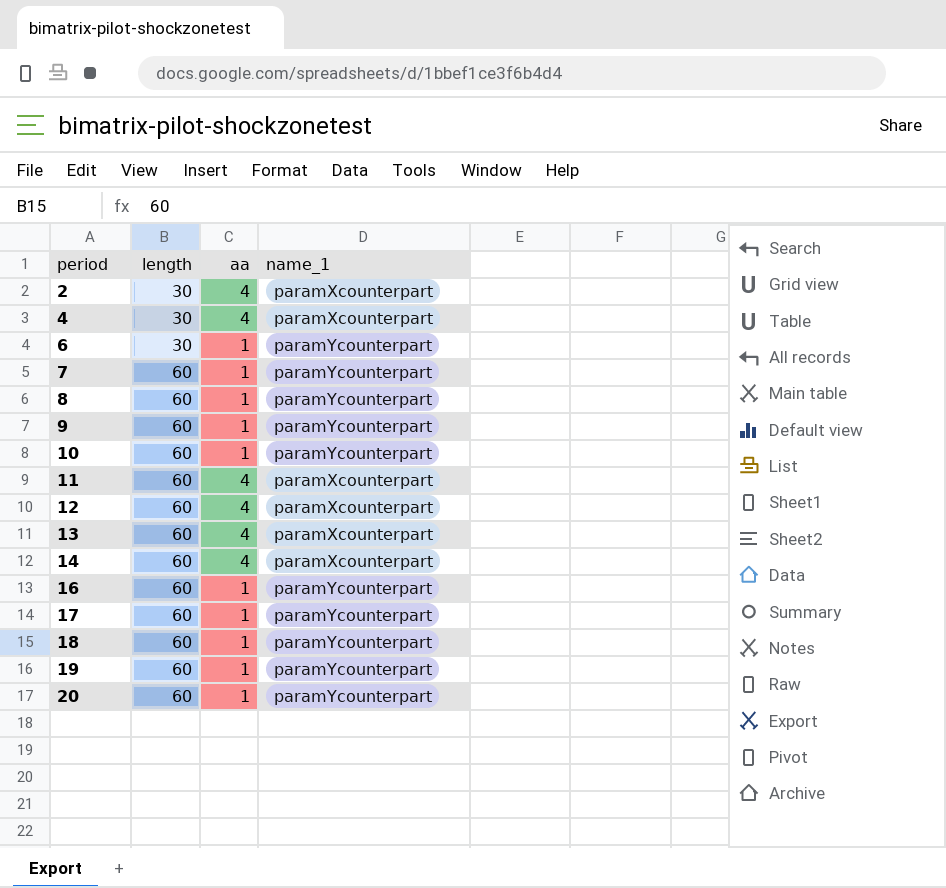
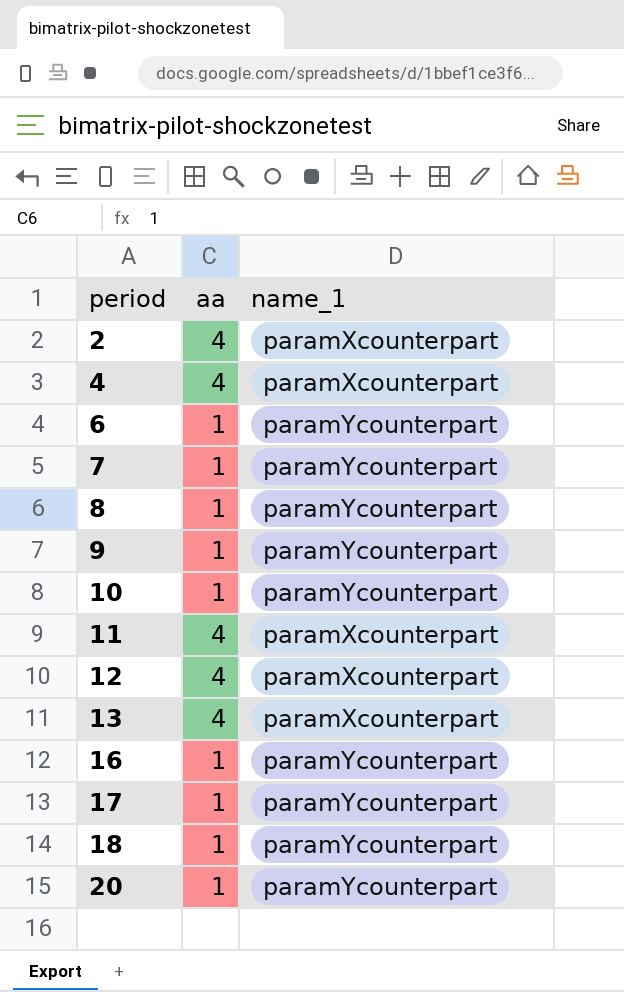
column length | position: 2 -> none
row 14: 60 | 4 | paramXcounterpart -> none
row 19: 60 | 1 | paramYcounterpart -> none

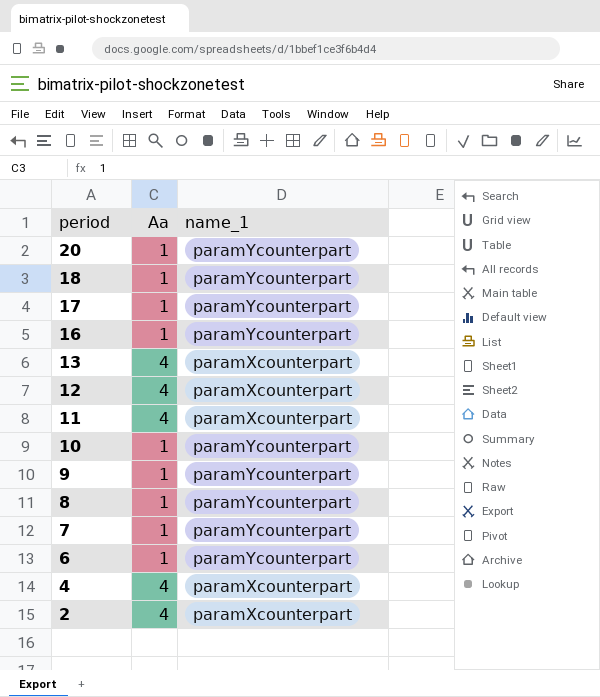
row order: period ascending -> period descending
column name: aa -> Aa

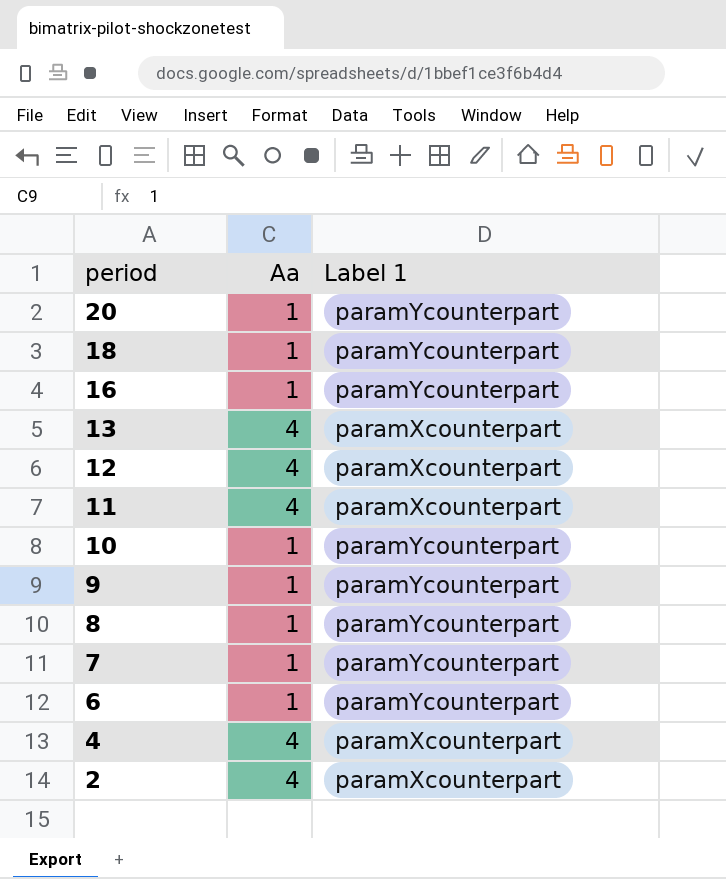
column name: name_1 -> Label 1
row 17: 1 | paramYcounterpart -> none

